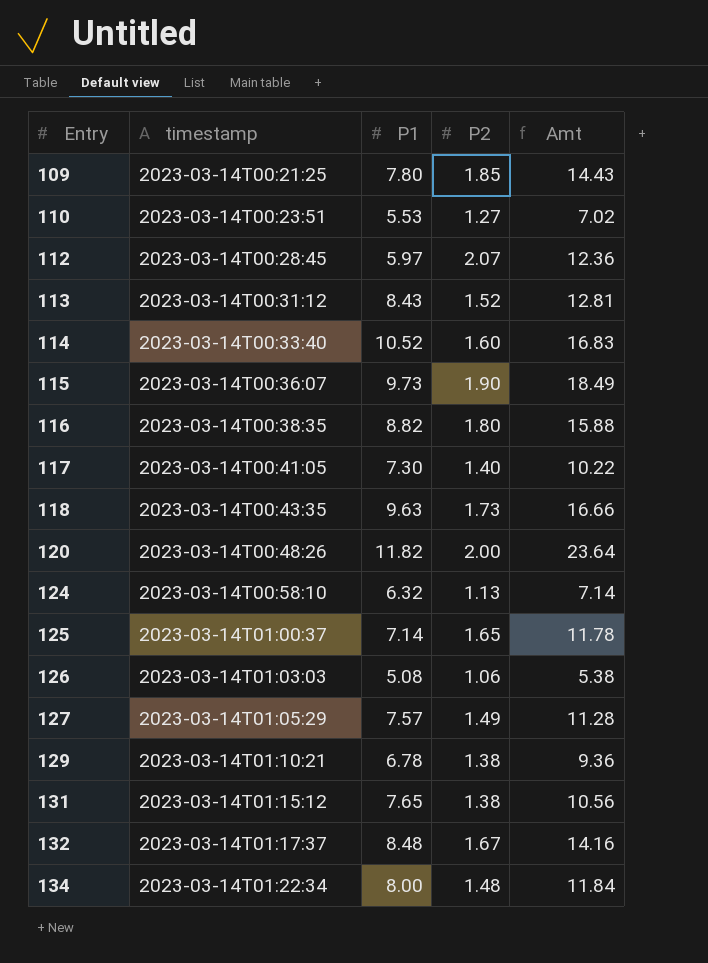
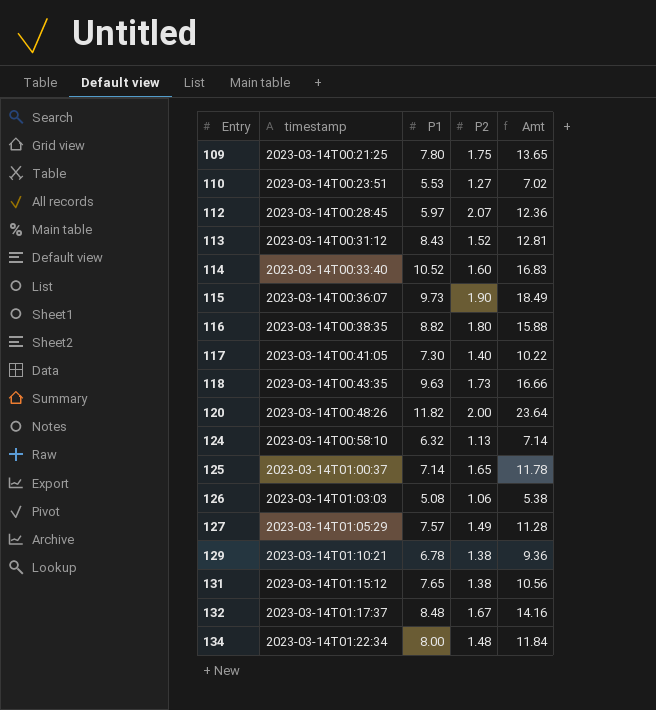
109 | P2: 1.85 -> 1.75
109 | Amt: 14.43 -> 13.65

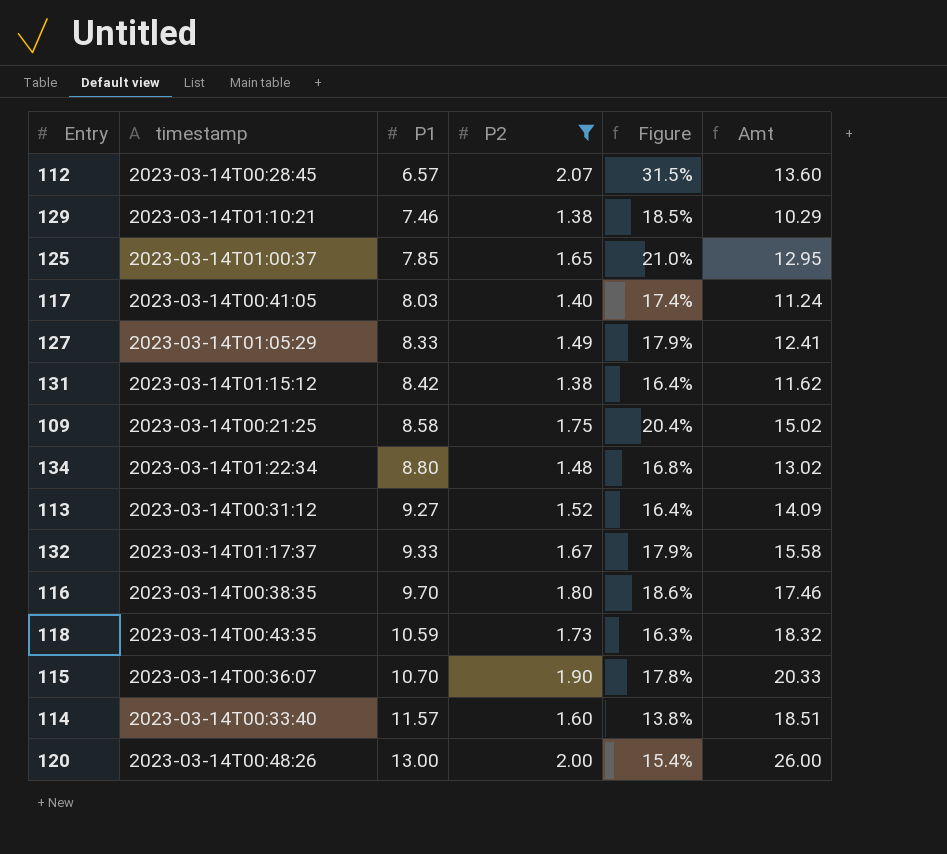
filter: none -> P2 >= 1.38
row order: Entry ascending -> P1 ascending
column Figure | formula: none -> [P2] / [P1]
112 | P1: 5.97 -> 6.57
112 | Amt: 12.36 -> 13.60
129 | P1: 6.78 -> 7.46
129 | Amt: 9.36 -> 10.29
125 | P1: 7.14 -> 7.85
125 | Amt: 11.78 -> 12.95
117 | P1: 7.30 -> 8.03
117 | Amt: 10.22 -> 11.24
127 | P1: 7.57 -> 8.33
127 | Amt: 11.28 -> 12.41
131 | P1: 7.65 -> 8.42
131 | Amt: 10.56 -> 11.62
109 | P1: 7.80 -> 8.58
109 | Amt: 13.65 -> 15.02
134 | P1: 8.00 -> 8.80
134 | Amt: 11.84 -> 13.02
113 | P1: 8.43 -> 9.27
113 | Amt: 12.81 -> 14.09
132 | P1: 8.48 -> 9.33
132 | Amt: 14.16 -> 15.58
116 | P1: 8.82 -> 9.70
116 | Amt: 15.88 -> 17.46
118 | P1: 9.63 -> 10.59
118 | Amt: 16.66 -> 18.32
115 | P1: 9.73 -> 10.70
115 | Amt: 18.49 -> 20.33
114 | P1: 10.52 -> 11.57
114 | Amt: 16.83 -> 18.51
120 | P1: 11.82 -> 13.00
120 | Amt: 23.64 -> 26.00

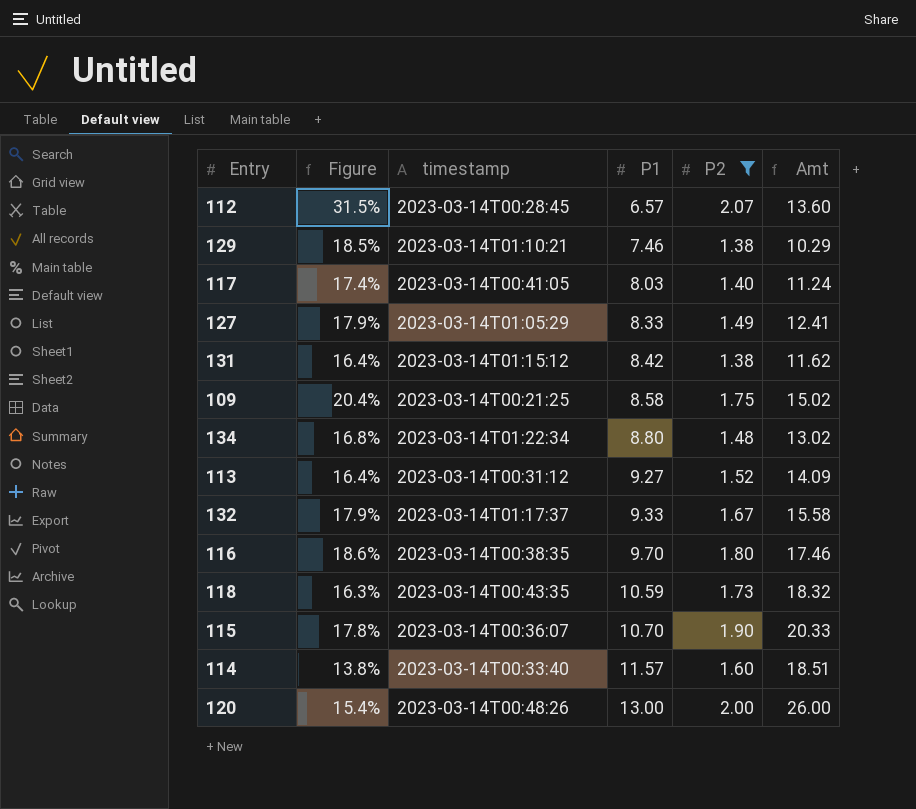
column Figure | position: 5 -> 2
row 125: 2023-03-14T01:00:37 | 7.85 | 1.65 | 21.0% | 12.95 -> none

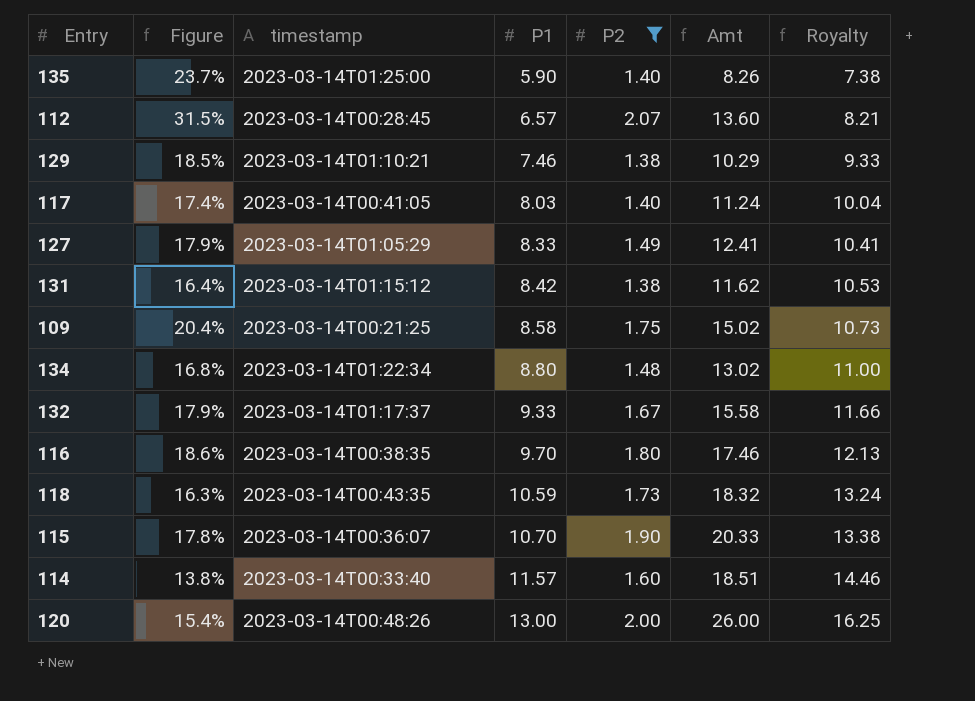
column Royalty | formula: none -> [P1] * 1.25
row 113: 16.4% | 2023-03-14T00:31:12 | 9.27 | 1.52 | 14.09 -> none
row 135: none -> 23.7% | 2023-03-14T01:25:00 | 5.90 | 1.40 | 8.26 | 7.38

